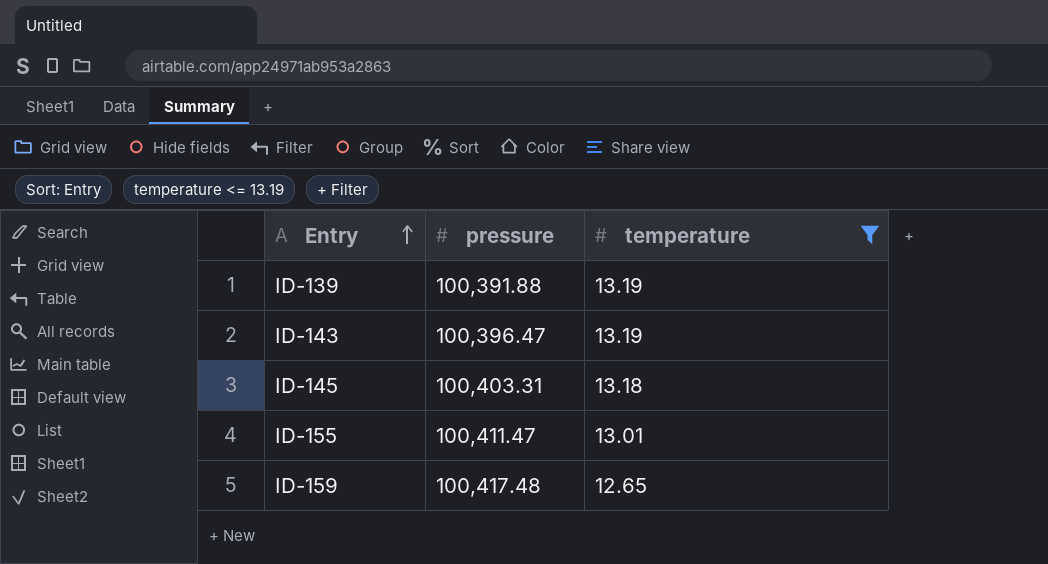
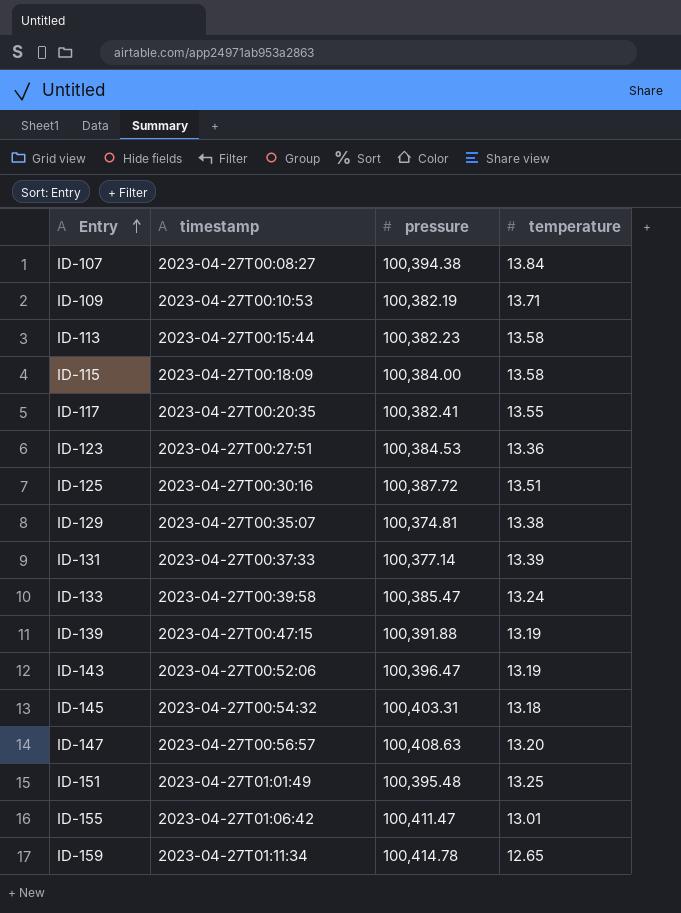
filter: temperature <= 13.19 -> none
column timestamp | position: none -> 2
ID-159 | pressure: 100,417.48 -> 100,414.78

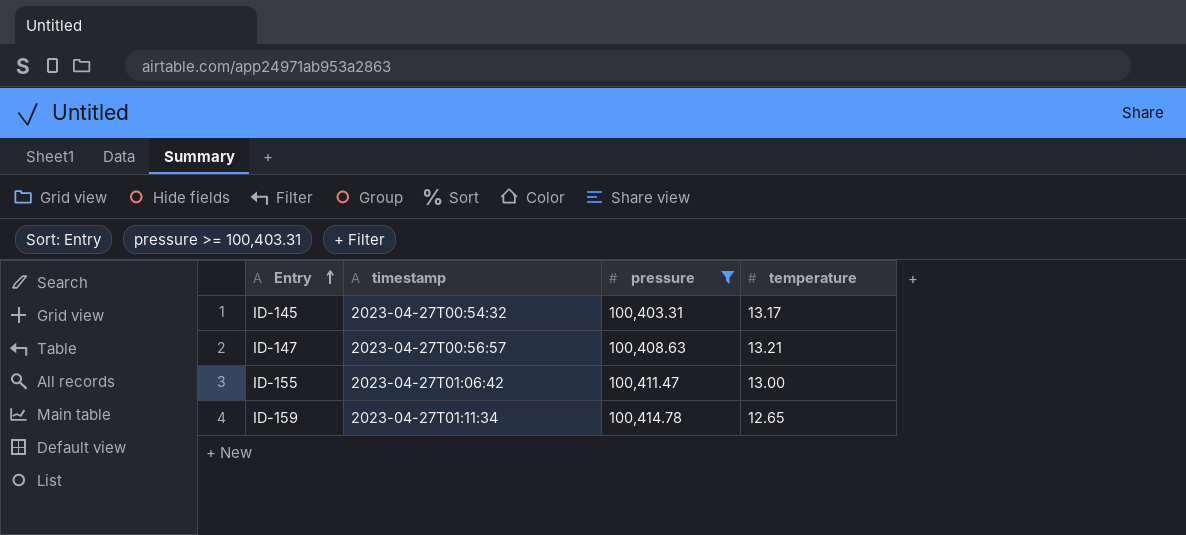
filter: none -> pressure >= 100,403.31
ID-145 | temperature: 13.18 -> 13.17
ID-147 | temperature: 13.20 -> 13.21
ID-155 | temperature: 13.01 -> 13.00

